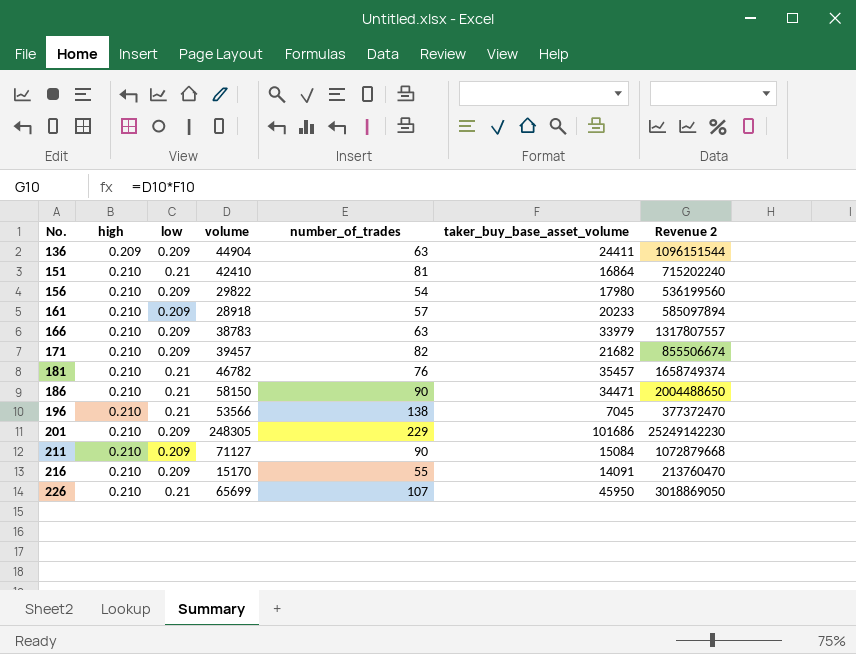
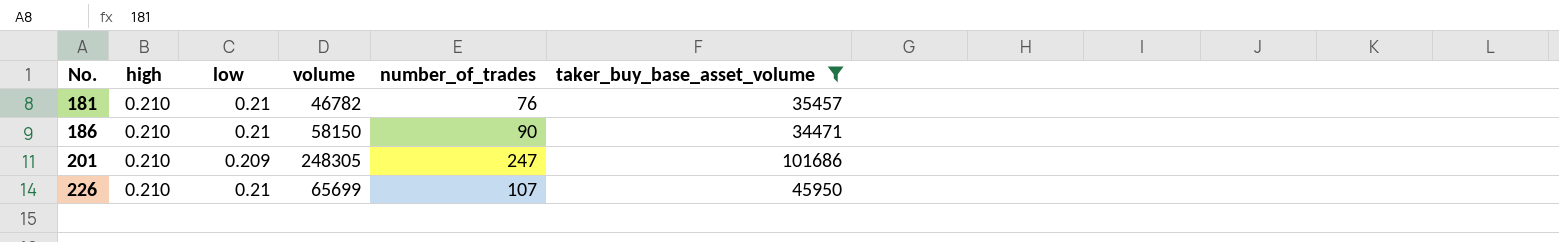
filter: none -> taker_buy_base_asset_volume >= 34471
column Revenue 2 | formula: [volume] * [taker_buy_base_asset_volume] -> none
201 | number_of_trades: 229 -> 247

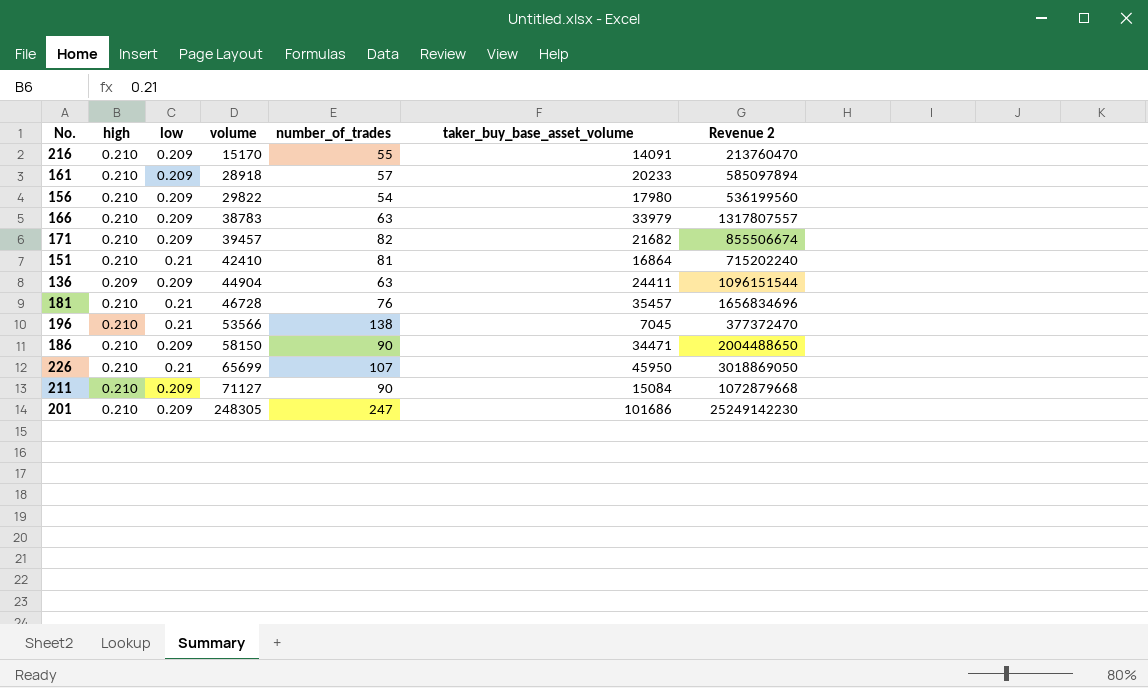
filter: taker_buy_base_asset_volume >= 34471 -> none
row order: No. ascending -> volume ascending
column Revenue 2 | formula: none -> [volume] * [taker_buy_base_asset_volume]
181 | volume: 46782 -> 46728
186 | low: 0.21 -> 0.209

